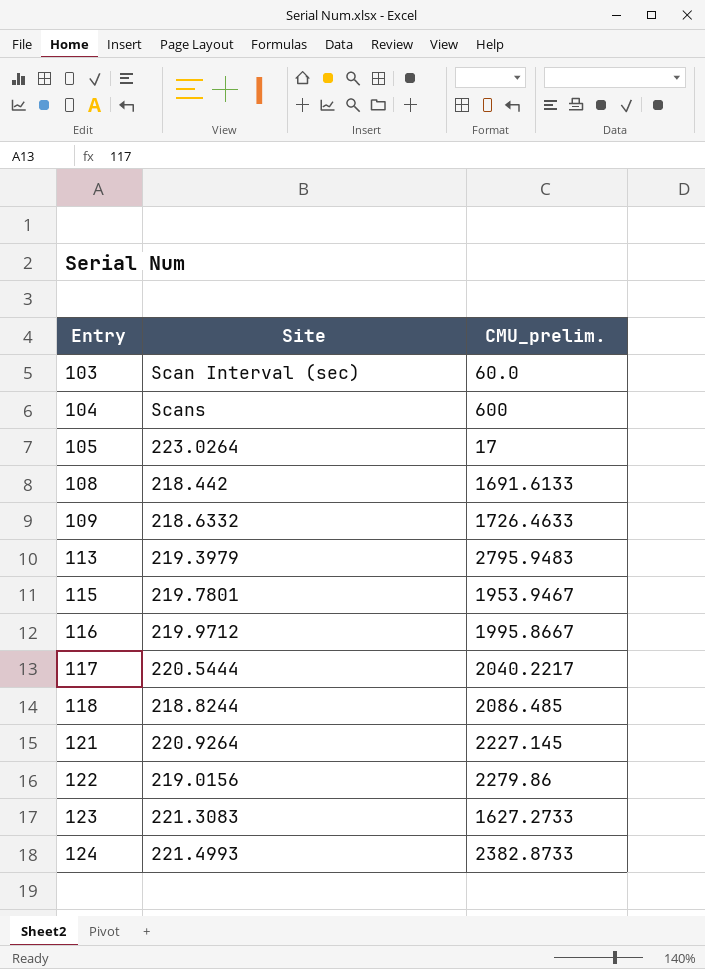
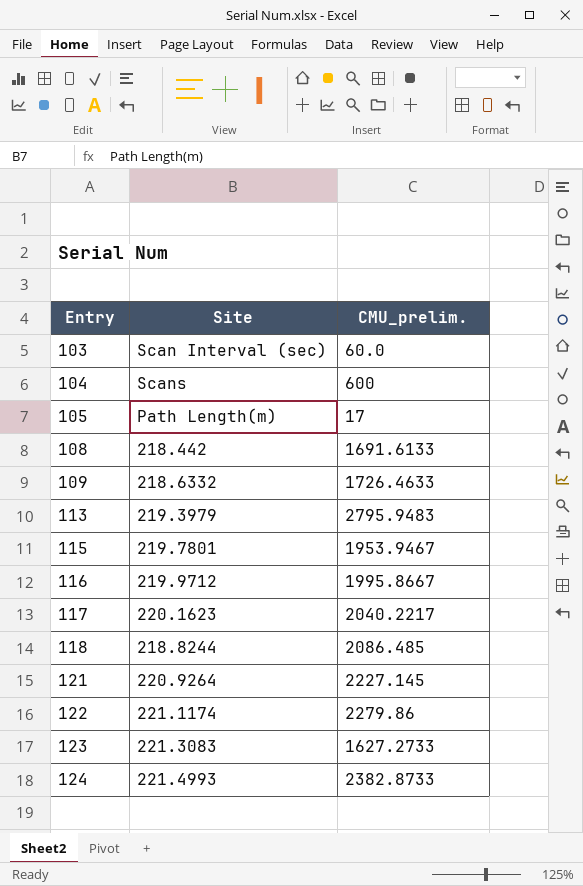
105 | Site: 223.0264 -> Path Length(m)
117 | Site: 220.5444 -> 220.1623
122 | Site: 219.0156 -> 221.1174

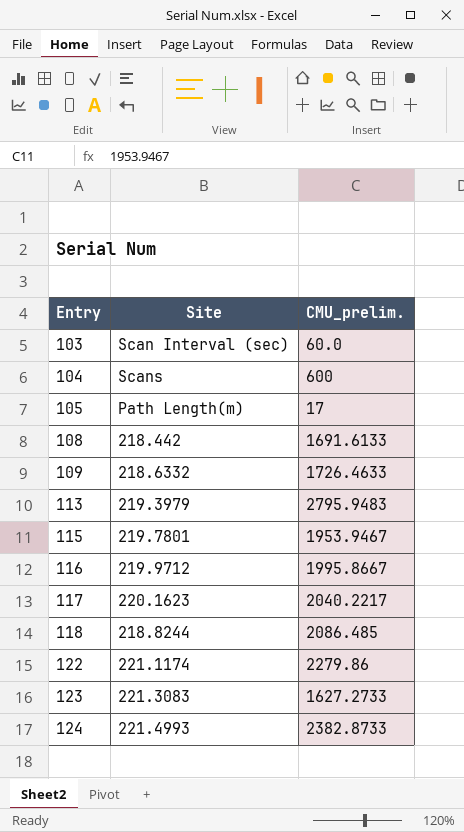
row 121: 220.9264 | 2227.145 -> none

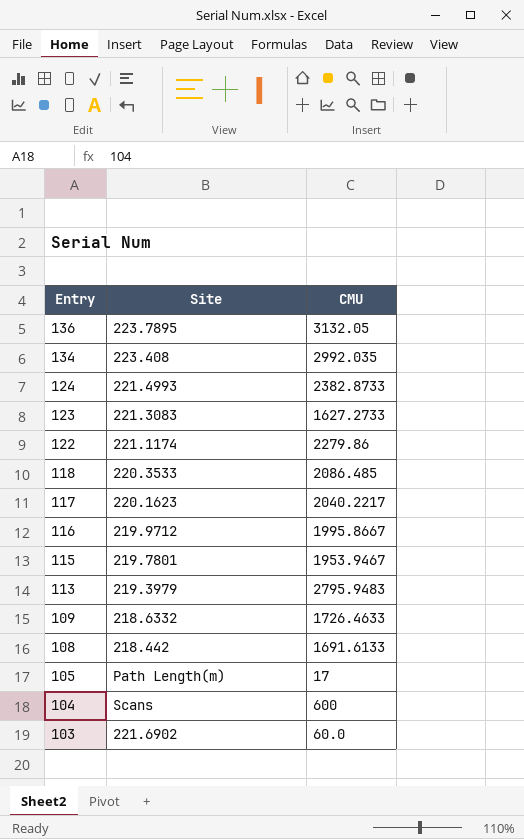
row order: Entry ascending -> Entry descending
column name: CMU_prelim. -> CMU
row 136: none -> 223.7895 | 3132.05
row 134: none -> 223.408 | 2992.035
118 | Site: 218.8244 -> 220.3533
103 | Site: Scan Interval (sec) -> 221.6902

